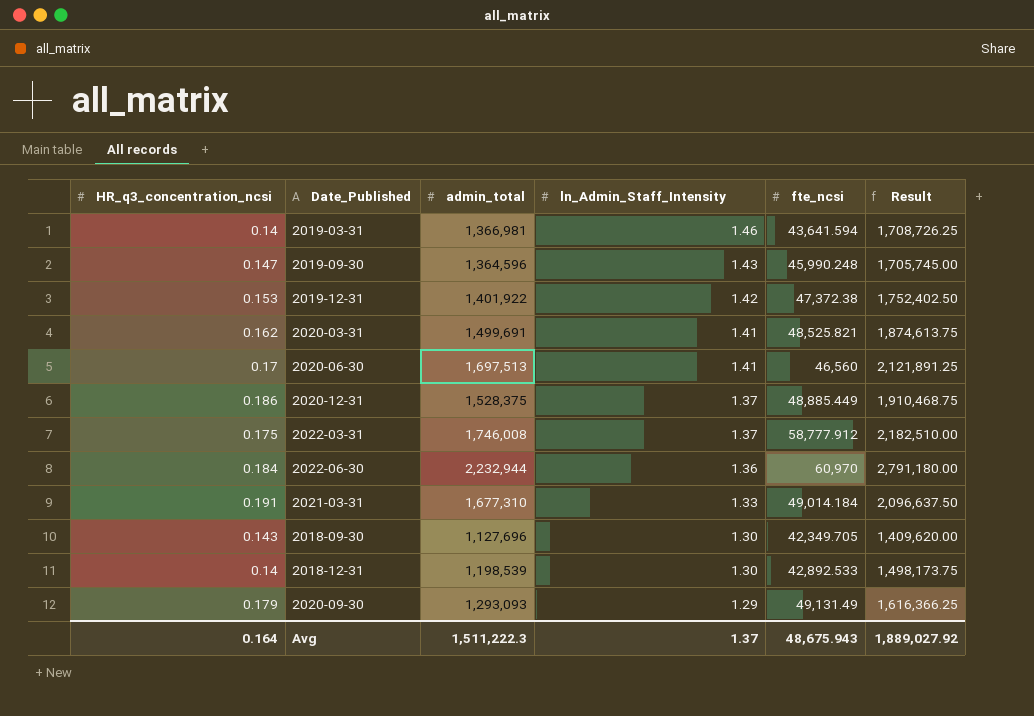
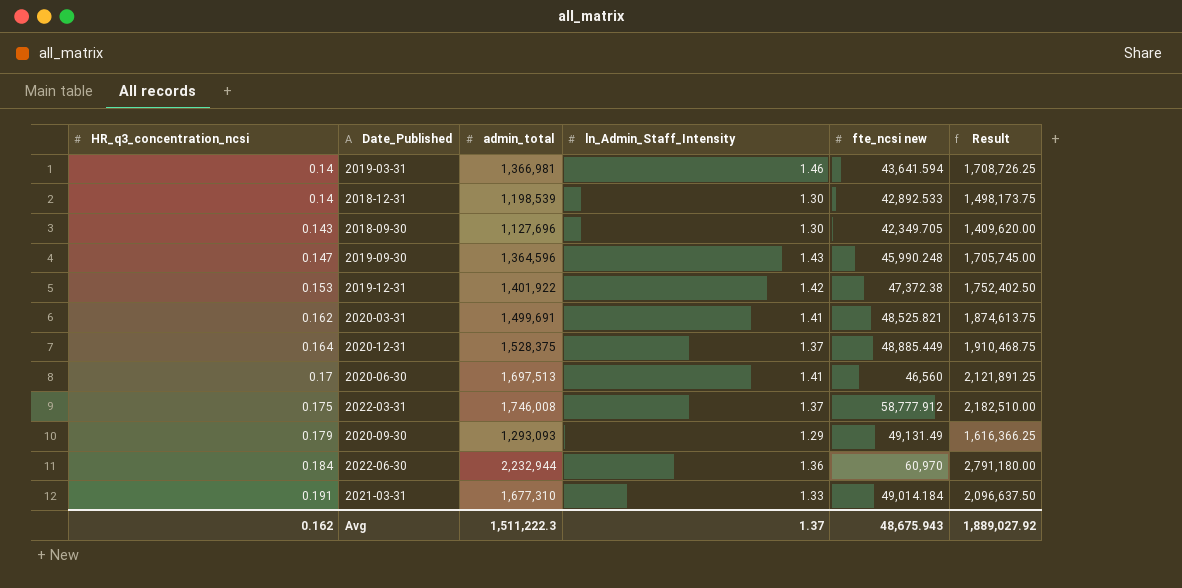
row order: ln_Admin_Staff_Intensity descending -> HR_q3_concentration_ncsi ascending
column name: fte_ncsi -> fte_ncsi new
2020-12-31 | HR_q3_concentration_ncsi: 0.186 -> 0.164
Avg | HR_q3_concentration_ncsi: 0.164 -> 0.162

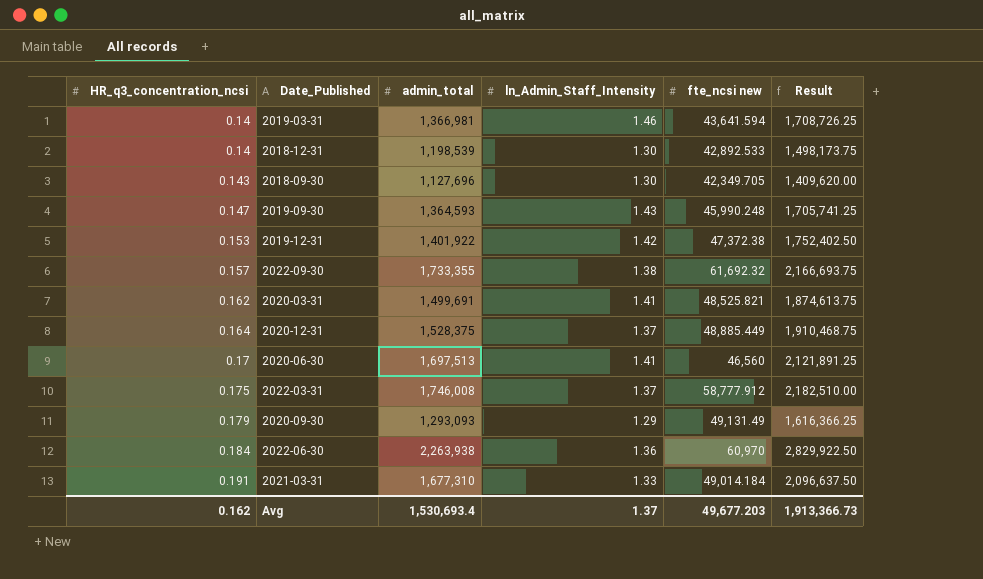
2019-09-30 | admin_total: 1,364,596 -> 1,364,593
2019-09-30 | Result: 1,705,745.00 -> 1,705,741.25
row 2022-09-30: none -> 0.157 | 1,733,355 | 1.38 | 61,692.32 | 2,166,693.75
2022-06-30 | admin_total: 2,232,944 -> 2,263,938
2022-06-30 | Result: 2,791,180.00 -> 2,829,922.50
Avg | admin_total: 1,511,222.3 -> 1,530,693.4
Avg | fte_ncsi new: 48,675.943 -> 49,677.203
Avg | Result: 1,889,027.92 -> 1,913,366.73

